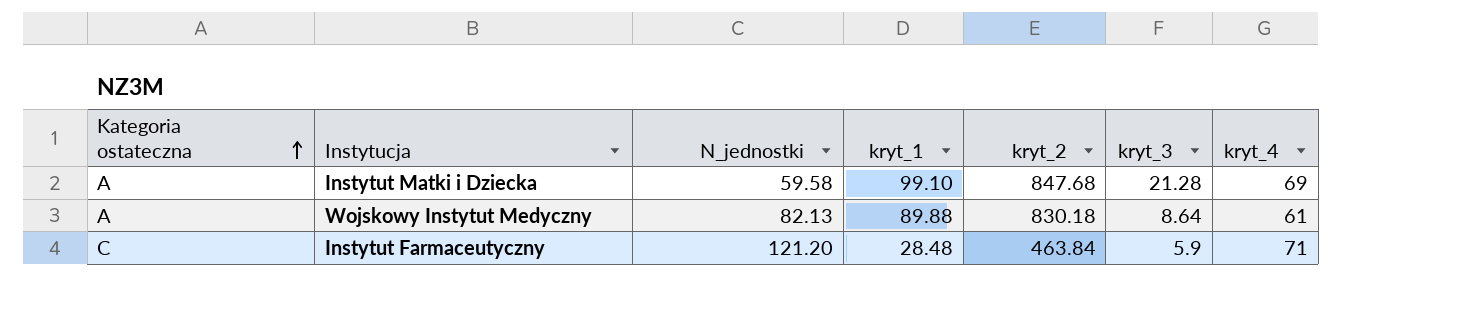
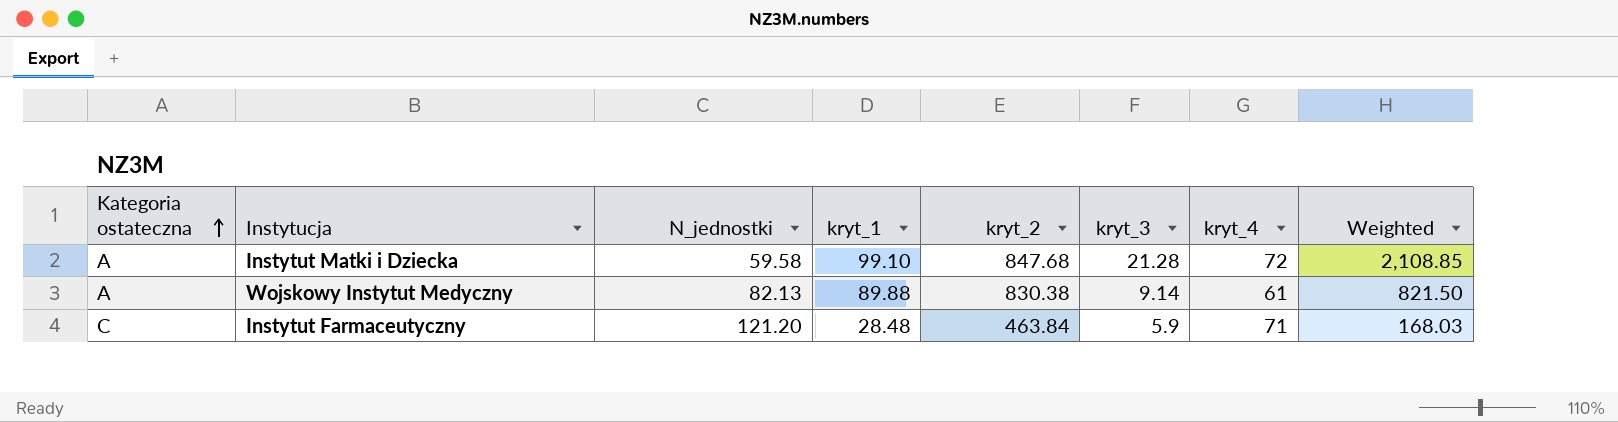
column Weighted | formula: none -> [kryt_1] * [kryt_3]
Instytut Matki i Dziecka | kryt_4: 69 -> 72
Wojskowy Instytut Medyczny | kryt_2: 830.18 -> 830.38
Wojskowy Instytut Medyczny | kryt_3: 8.64 -> 9.14

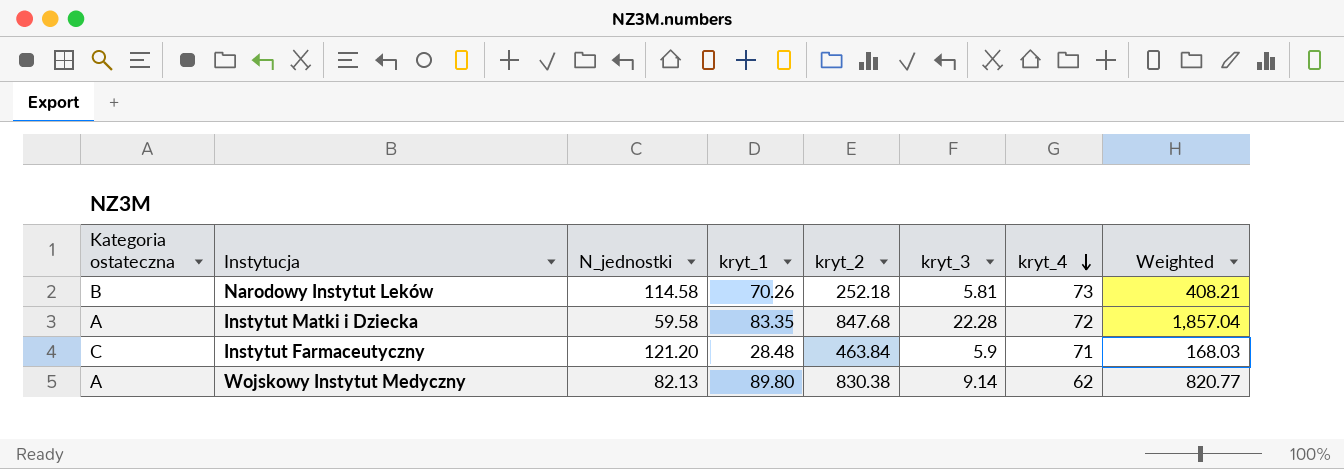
row order: Kategoria ostateczna ascending -> kryt_4 descending
row Narodowy Instytut Leków: none -> B | 114.58 | 70.26 | 252.18 | 5.81 | 73 | 408.21
Instytut Matki i Dziecka | kryt_1: 99.10 -> 83.35
Instytut Matki i Dziecka | kryt_3: 21.28 -> 22.28
Instytut Matki i Dziecka | Weighted: 2,108.85 -> 1,857.04
Wojskowy Instytut Medyczny | kryt_1: 89.88 -> 89.80
Wojskowy Instytut Medyczny | kryt_4: 61 -> 62
Wojskowy Instytut Medyczny | Weighted: 821.50 -> 820.77

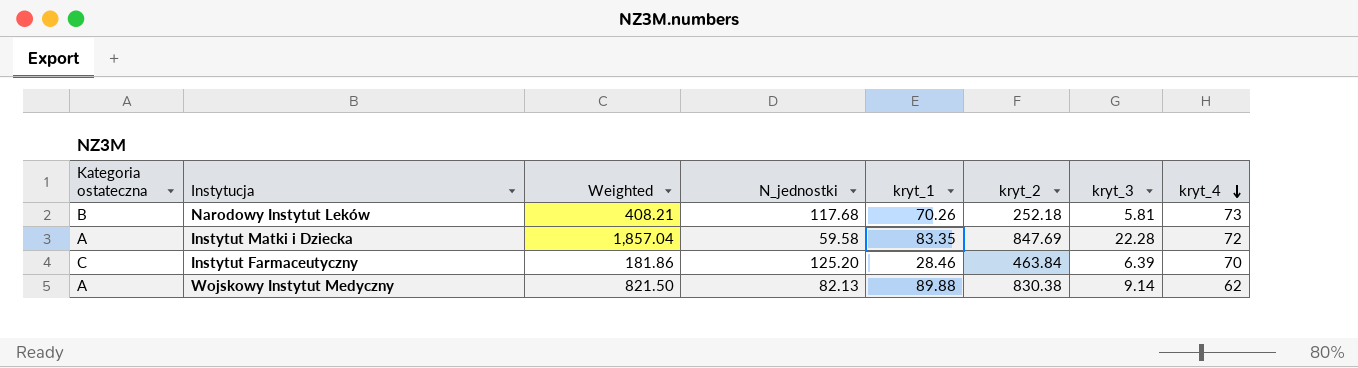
column Weighted | position: 8 -> 3
Narodowy Instytut Leków | N_jednostki: 114.58 -> 117.68
Instytut Matki i Dziecka | kryt_2: 847.68 -> 847.69
Instytut Farmaceutyczny | Weighted: 168.03 -> 181.86
Instytut Farmaceutyczny | N_jednostki: 121.20 -> 125.20
Instytut Farmaceutyczny | kryt_1: 28.48 -> 28.46
Instytut Farmaceutyczny | kryt_3: 5.9 -> 6.39
Instytut Farmaceutyczny | kryt_4: 71 -> 70
Wojskowy Instytut Medyczny | Weighted: 820.77 -> 821.50
Wojskowy Instytut Medyczny | kryt_1: 89.80 -> 89.88

